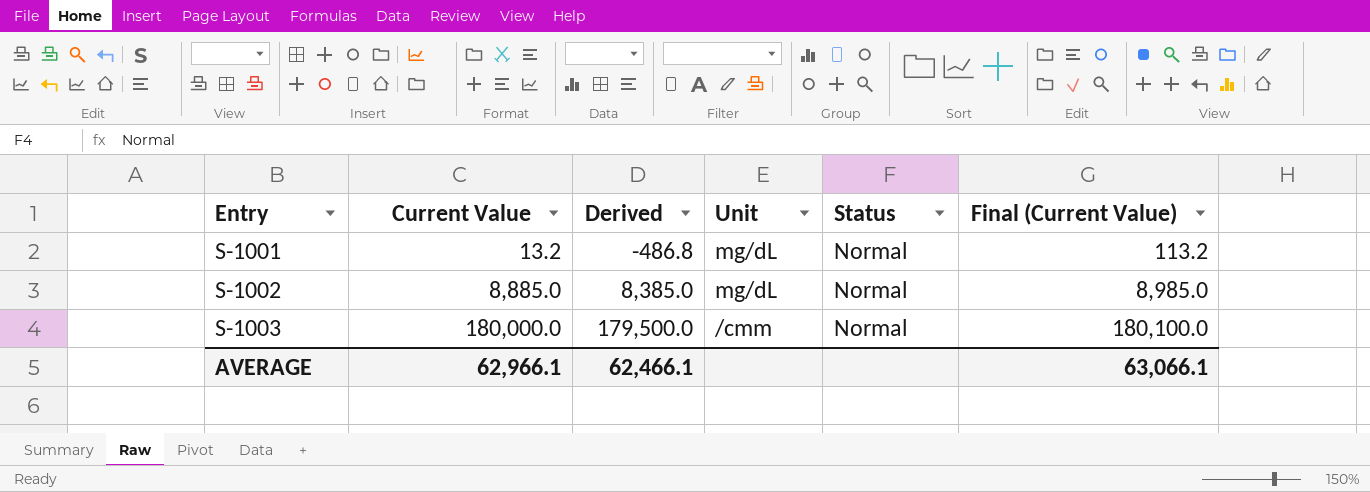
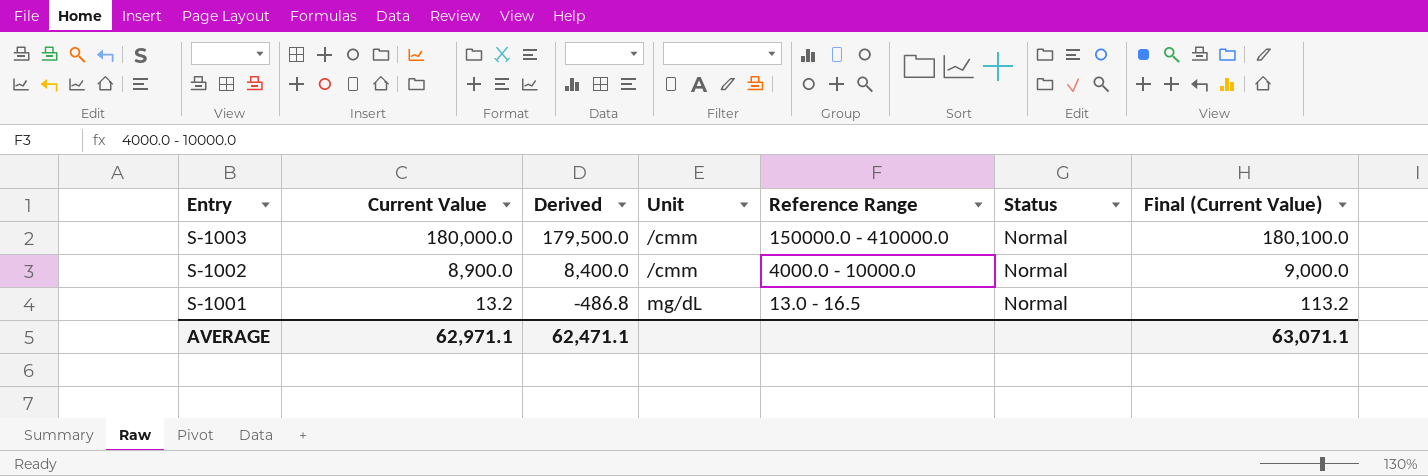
row order: Entry ascending -> Entry descending
column Reference Range | position: none -> 5
S-1002 | Current Value: 8,885.0 -> 8,900.0
S-1002 | Derived: 8,385.0 -> 8,400.0
S-1002 | Unit: mg/dL -> /cmm
S-1002 | Final (Current Value): 8,985.0 -> 9,000.0
AVERAGE | Current Value: 62,966.1 -> 62,971.1
AVERAGE | Derived: 62,466.1 -> 62,471.1
AVERAGE | Final (Current Value): 63,066.1 -> 63,071.1

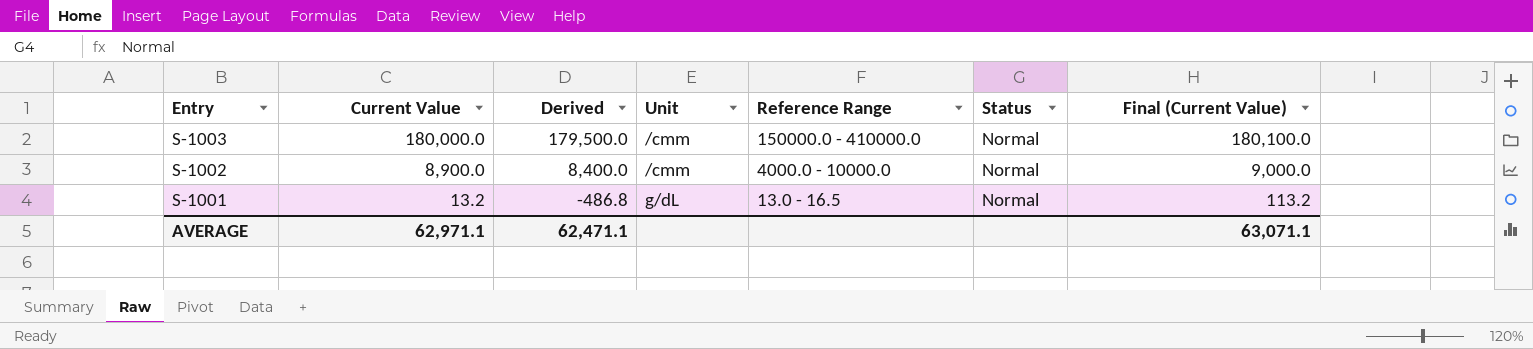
S-1001 | Unit: mg/dL -> g/dL

